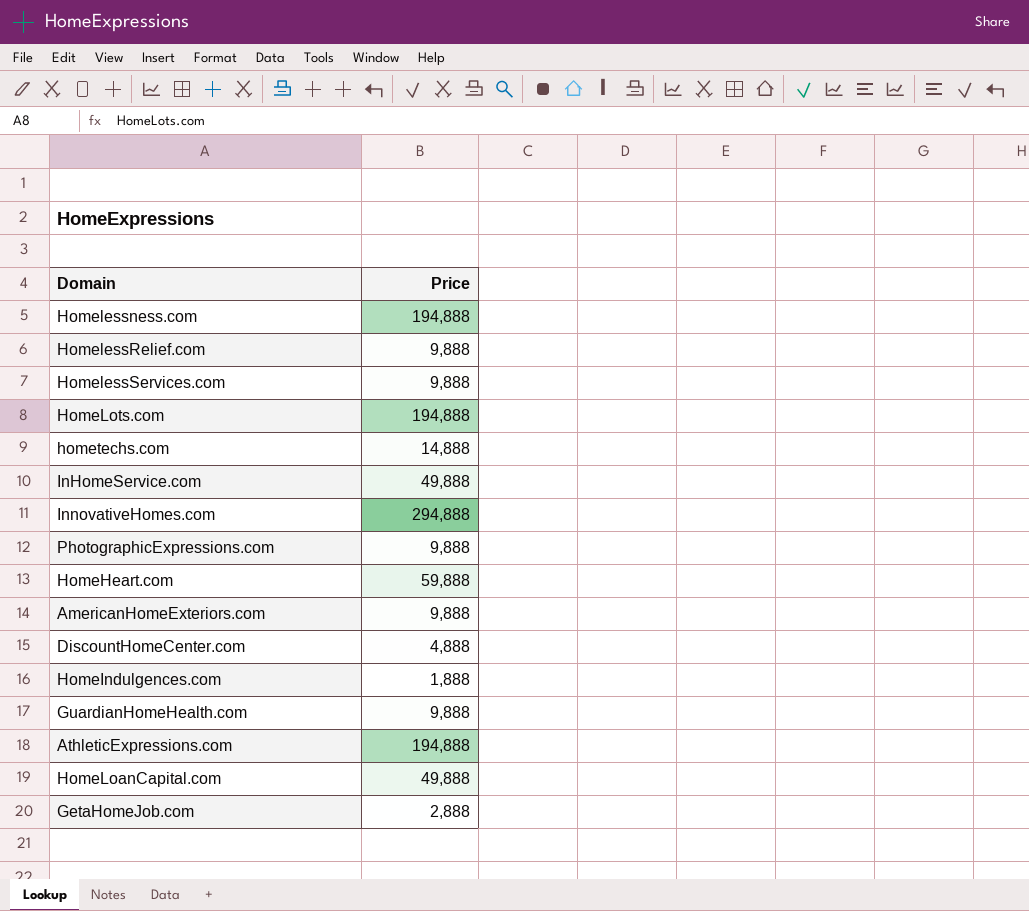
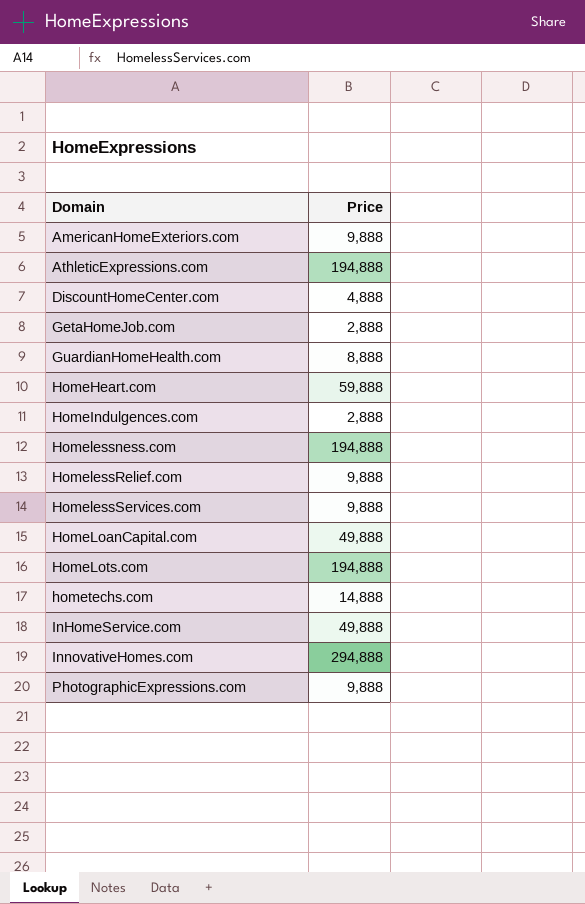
row order: none -> Domain ascending
GuardianHomeHealth.com | Price: 9,888 -> 8,888
HomeIndulgences.com | Price: 1,888 -> 2,888

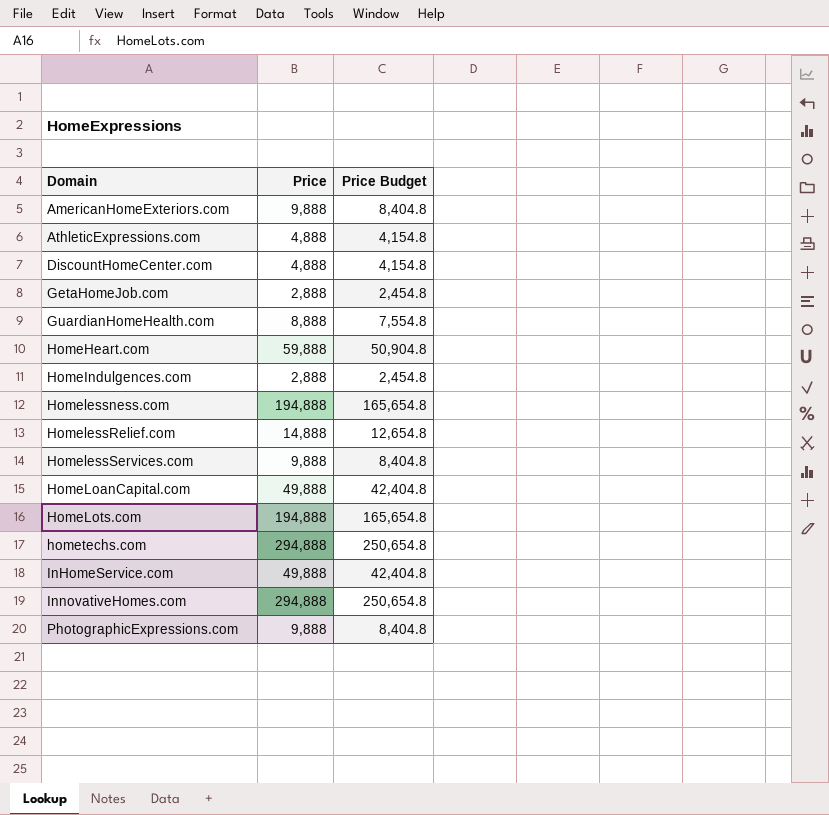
column Price Budget | formula: none -> [Price] * 0.85
AthleticExpressions.com | Price: 194,888 -> 4,888
HomelessRelief.com | Price: 9,888 -> 14,888
hometechs.com | Price: 14,888 -> 294,888

